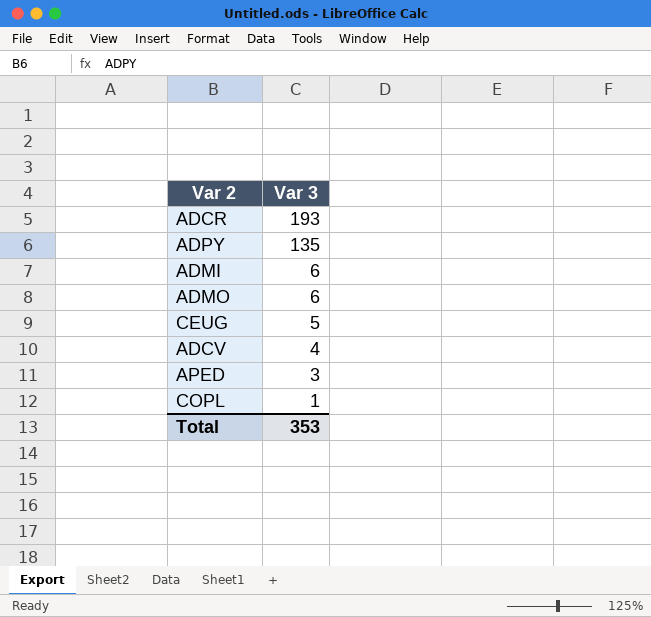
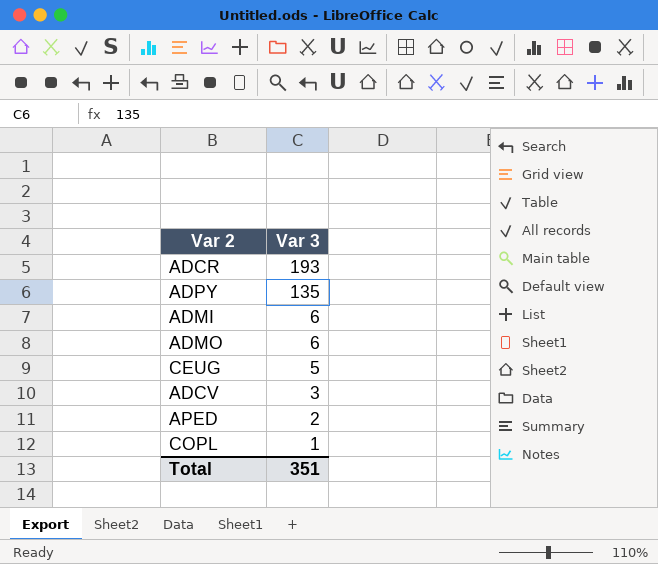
ADCV | Var 3: 4 -> 3
APED | Var 3: 3 -> 2
Total | Var 3: 353 -> 351

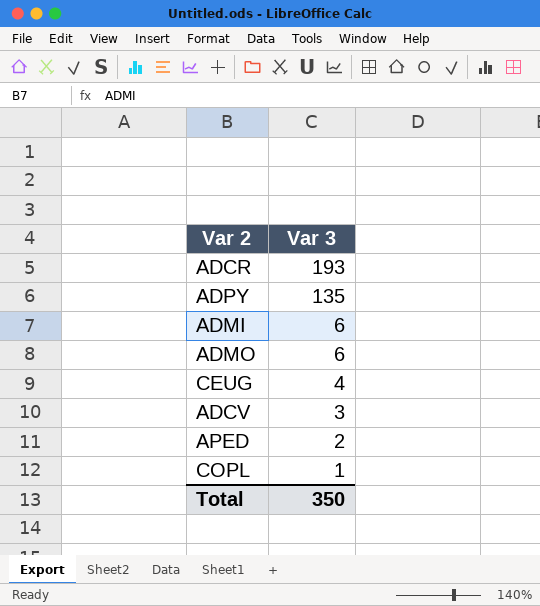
CEUG | Var 3: 5 -> 4
Total | Var 3: 351 -> 350

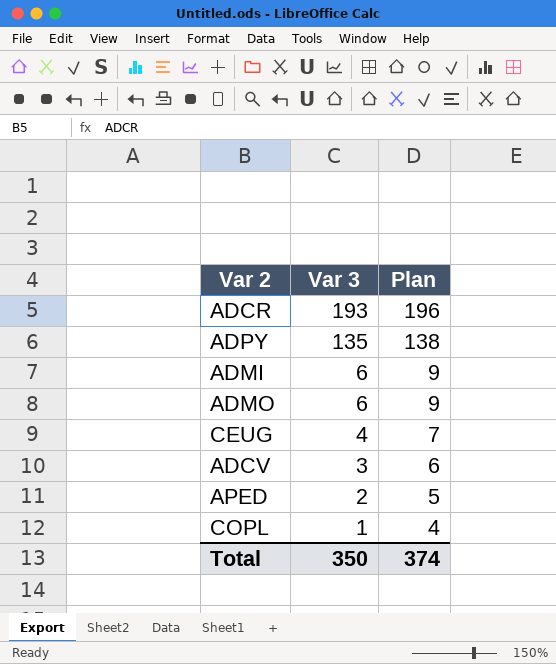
column Plan | formula: none -> [Var 3] + 3

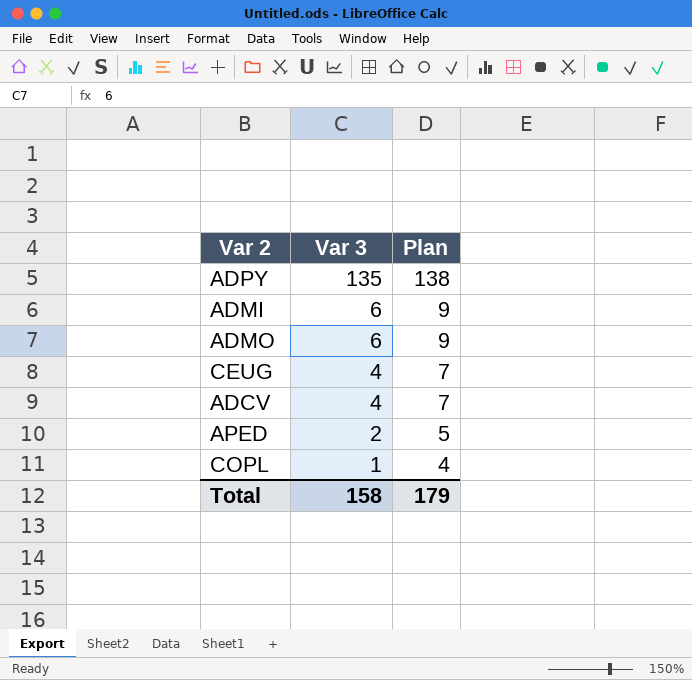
row ADCR: 193 | 196 -> none
ADCV | Var 3: 3 -> 4
ADCV | Plan: 6 -> 7
Total | Var 3: 350 -> 158
Total | Plan: 374 -> 179

